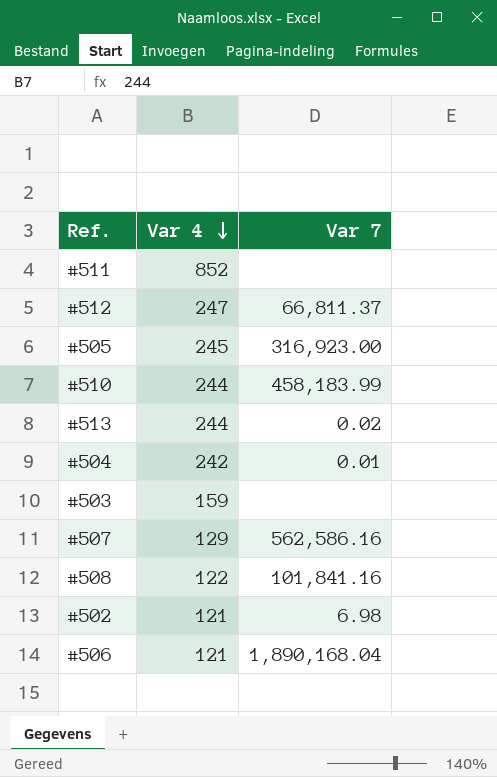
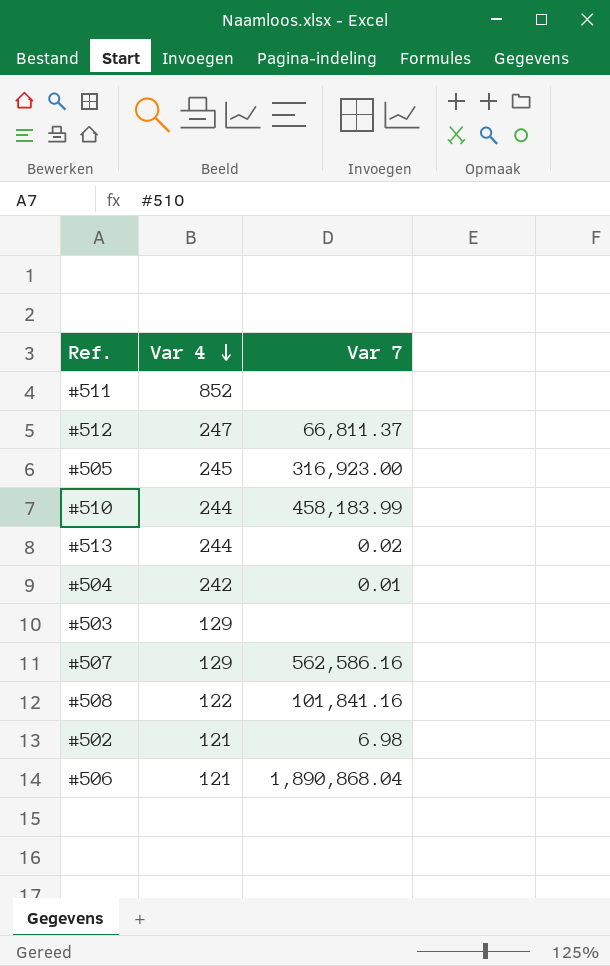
#503 | Var 4: 159 -> 129
#506 | Var 7: 1,890,168.04 -> 1,890,868.04

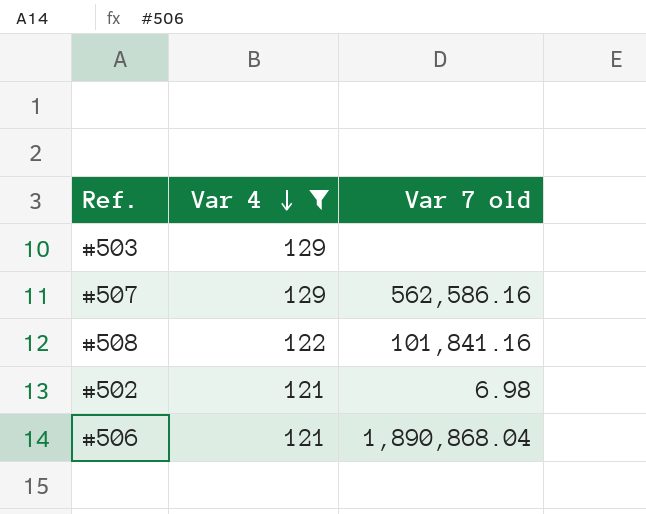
filter: none -> Var 4 <= 129
column name: Var 7 -> Var 7 old

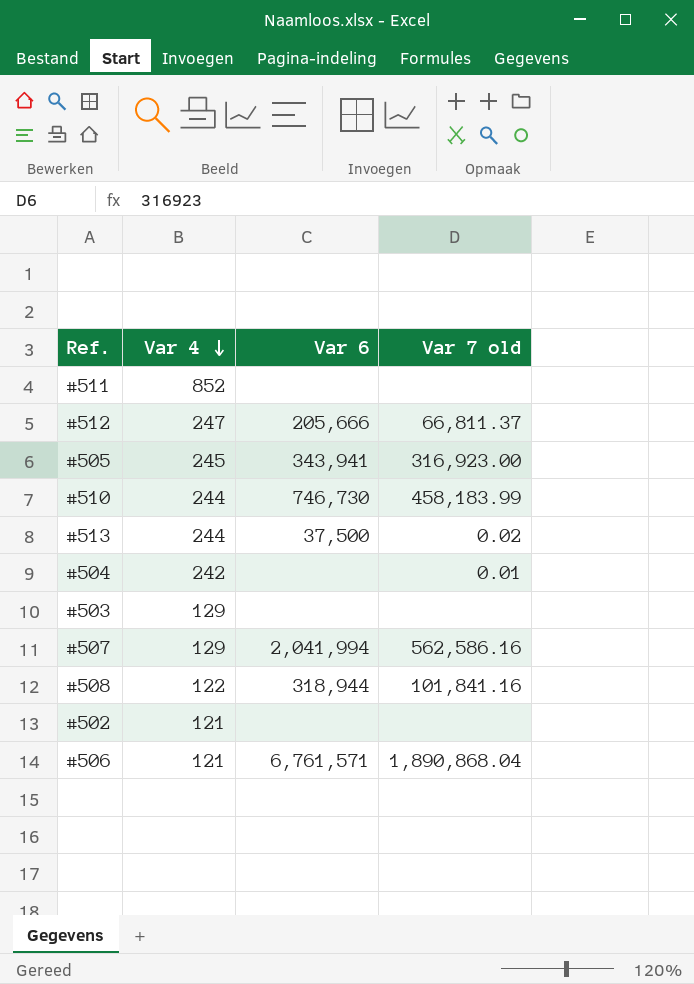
filter: Var 4 <= 129 -> none
column Var 6 | position: none -> 3
#502 | Var 7 old: 6.98 -> none

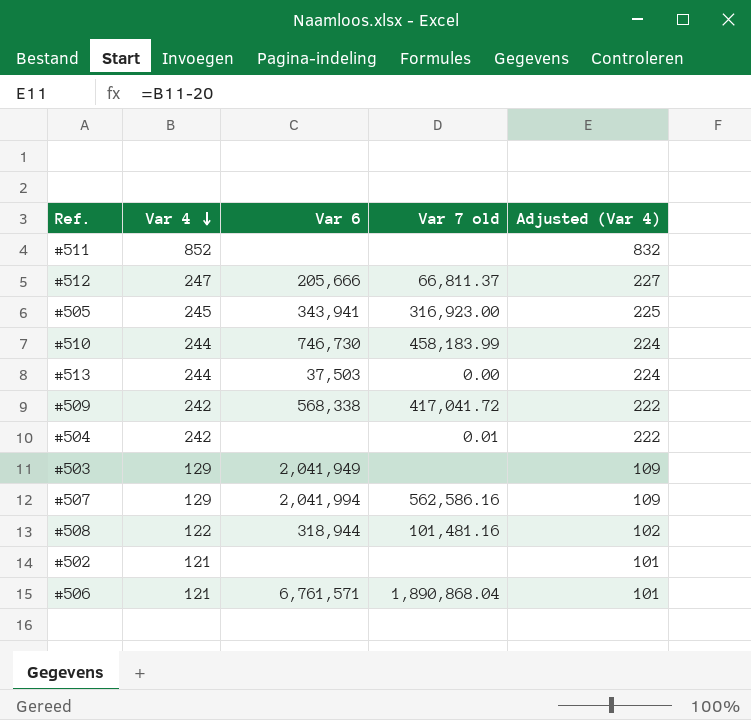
column Adjusted (Var 4) | formula: none -> [Var 4] - 20
#513 | Var 6: 37,500 -> 37,503
#513 | Var 7 old: 0.02 -> 0.00
row #509: none -> 242 | 568,338 | 417,041.72 | 222
#503 | Var 6: none -> 2,041,949
#508 | Var 7 old: 101,841.16 -> 101,481.16

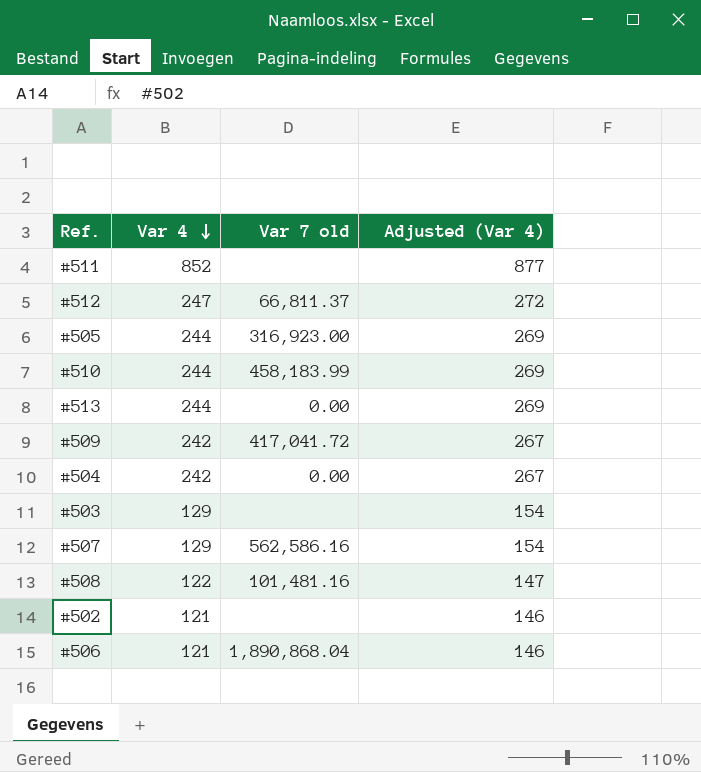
column Var 6 | position: 3 -> none
column Adjusted (Var 4) | formula: [Var 4] - 20 -> [Var 4] + 25
#505 | Var 4: 245 -> 244
#504 | Var 7 old: 0.01 -> 0.00

